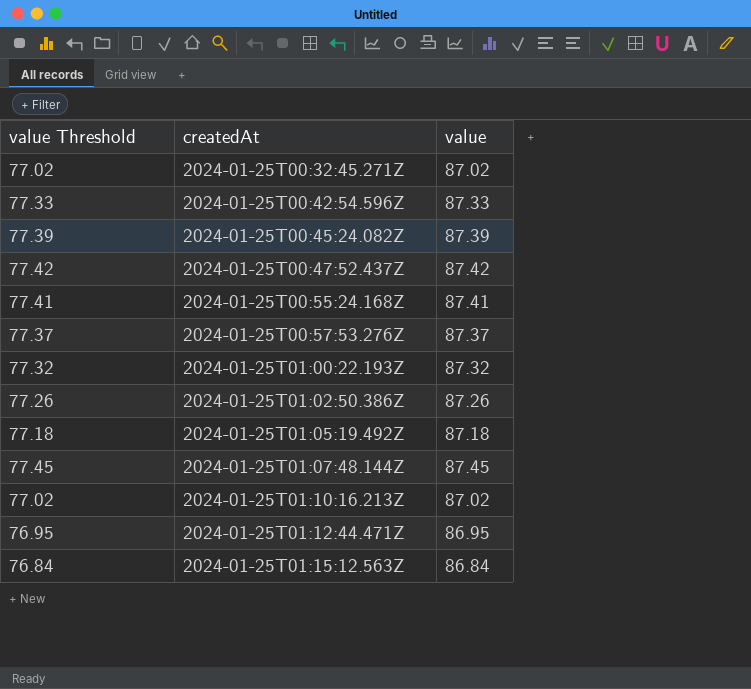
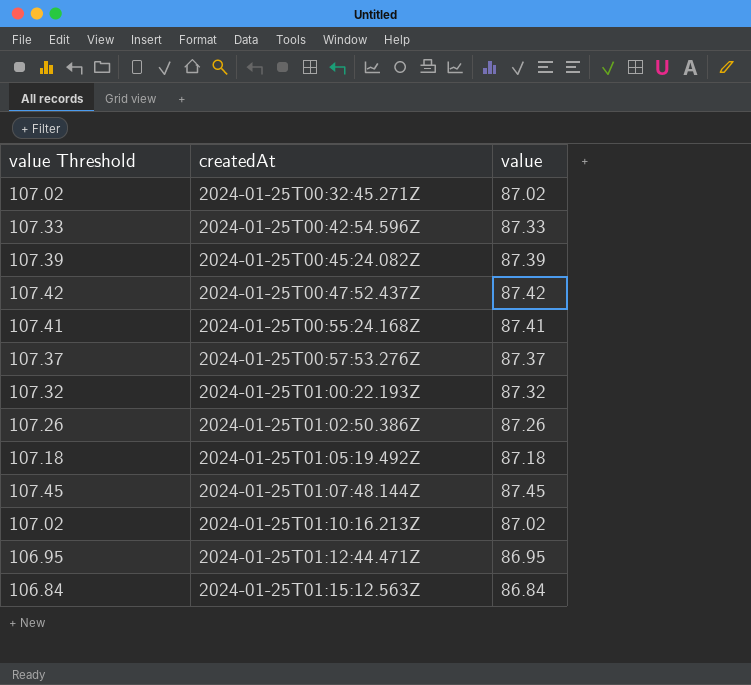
column value Threshold | formula: [value] - 10 -> [value] + 20

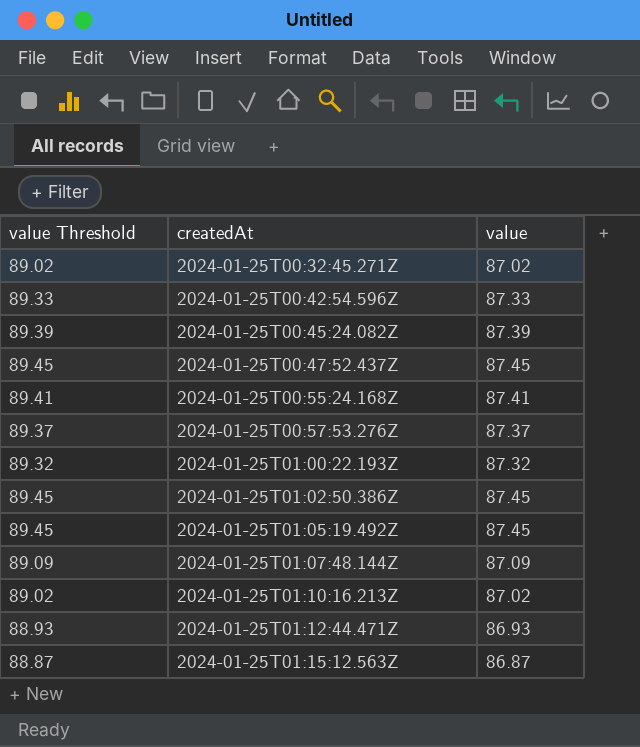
column value Threshold | formula: [value] + 20 -> [value] + 2
2024-01-25T00:47:52.437Z | value: 87.42 -> 87.45
2024-01-25T01:02:50.386Z | value: 87.26 -> 87.45
2024-01-25T01:05:19.492Z | value: 87.18 -> 87.45
2024-01-25T01:07:48.144Z | value: 87.45 -> 87.09
2024-01-25T01:12:44.471Z | value: 86.95 -> 86.93
2024-01-25T01:15:12.563Z | value: 86.84 -> 86.87

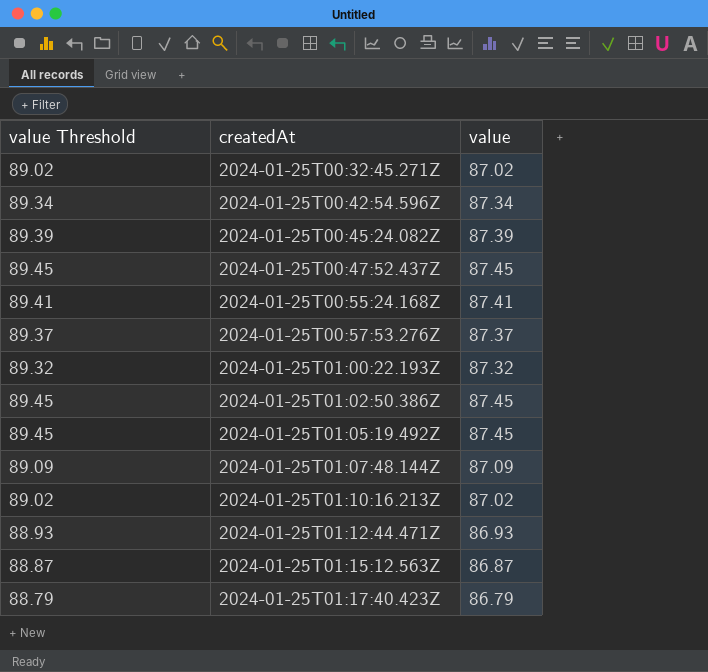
2024-01-25T00:42:54.596Z | value Threshold: 89.33 -> 89.34
2024-01-25T00:42:54.596Z | value: 87.33 -> 87.34
row 2024-01-25T01:17:40.423Z: none -> 88.79 | 86.79

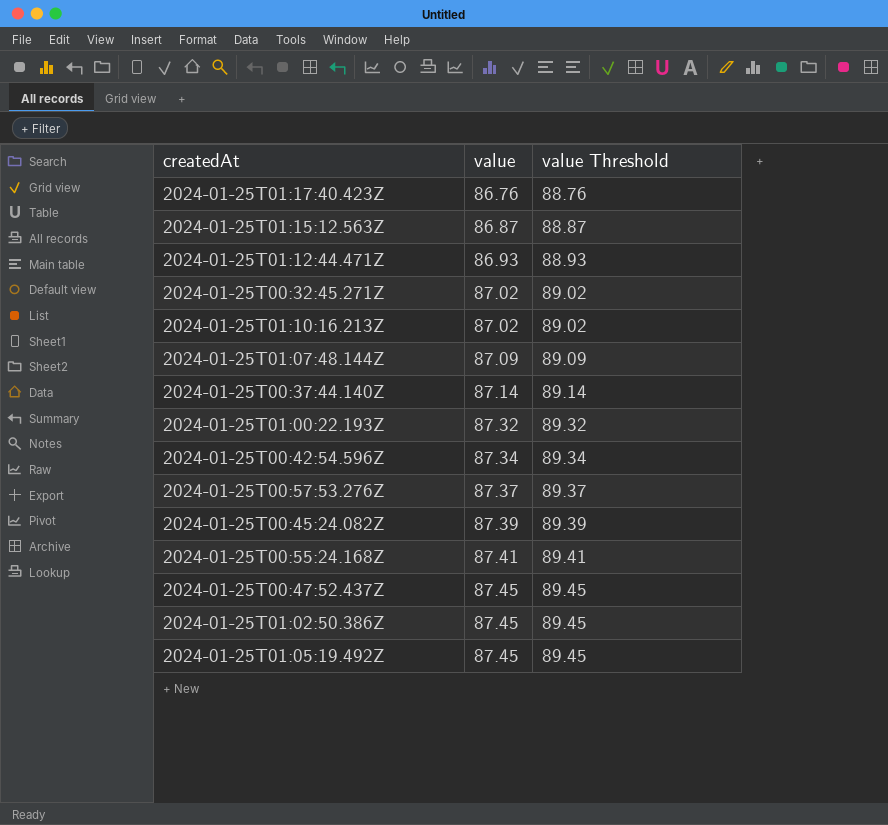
row order: createdAt ascending -> value ascending
column value Threshold | position: 1 -> 3
2024-01-25T01:17:40.423Z | value: 86.79 -> 86.76
2024-01-25T01:17:40.423Z | value Threshold: 88.79 -> 88.76
row 2024-01-25T00:37:44.140Z: none -> 87.14 | 89.14

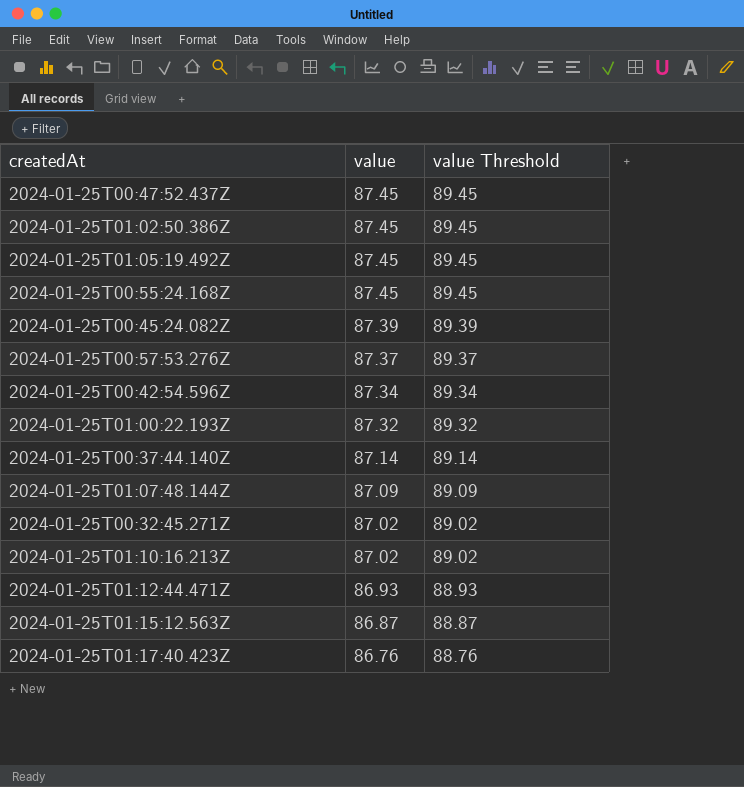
row order: value ascending -> value descending
2024-01-25T00:55:24.168Z | value: 87.41 -> 87.45
2024-01-25T00:55:24.168Z | value Threshold: 89.41 -> 89.45

